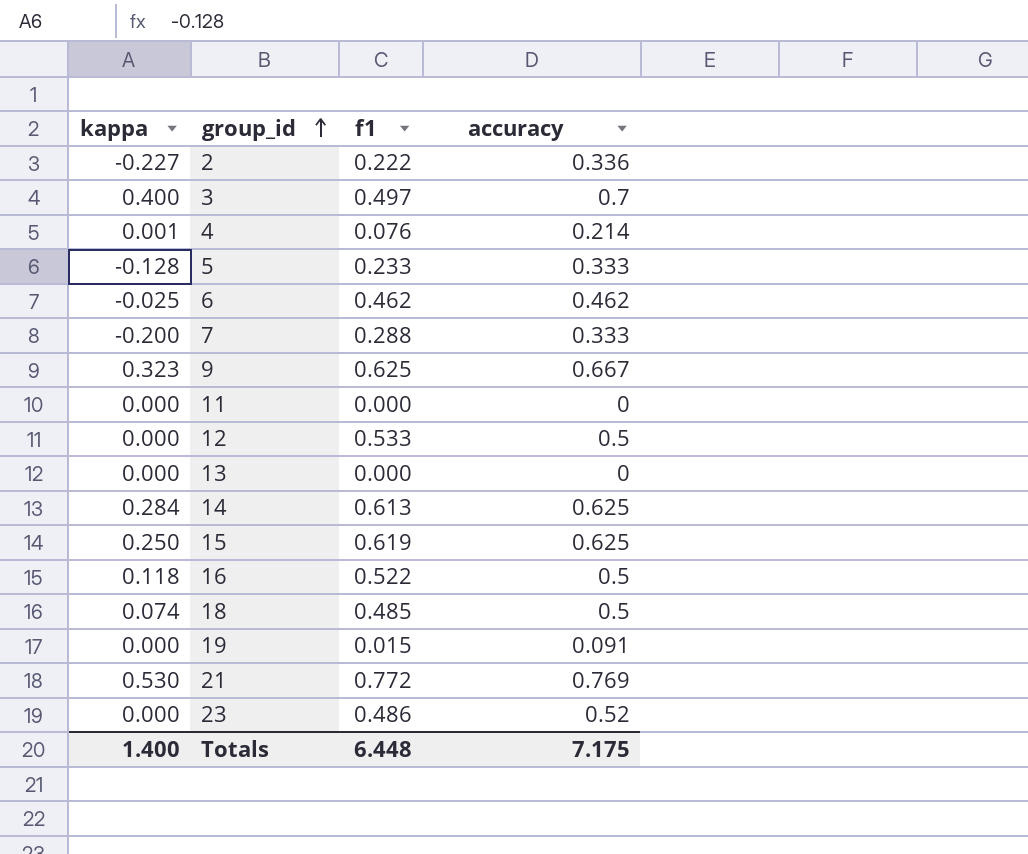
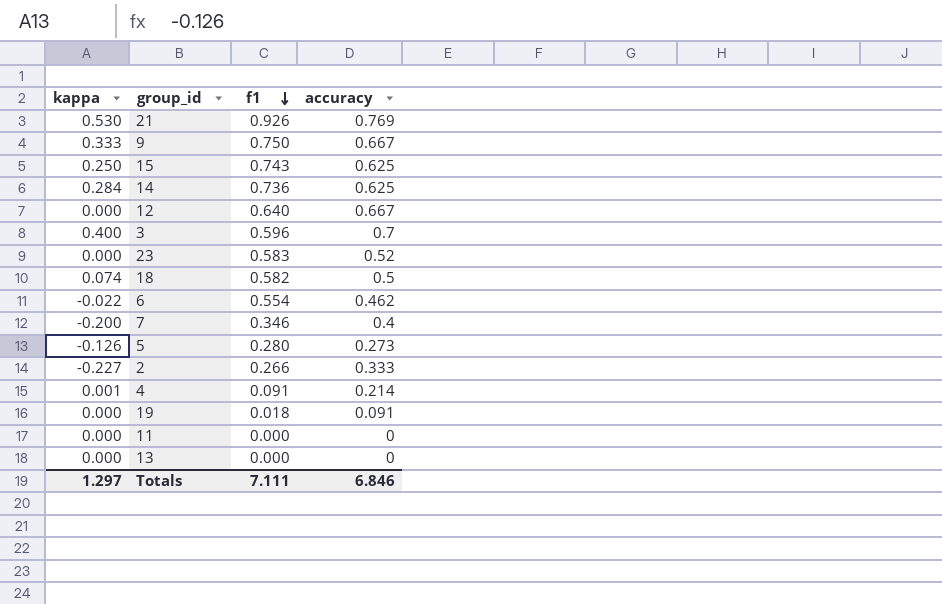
row order: group_id ascending -> f1 descending
row 16: 0.118 | 0.522 | 0.5 -> none
21 | f1: 0.772 -> 0.926
9 | kappa: 0.323 -> 0.333
9 | f1: 0.625 -> 0.750
15 | f1: 0.619 -> 0.743
14 | f1: 0.613 -> 0.736
12 | f1: 0.533 -> 0.640
12 | accuracy: 0.5 -> 0.667
3 | f1: 0.497 -> 0.596
23 | f1: 0.486 -> 0.583
18 | f1: 0.485 -> 0.582
6 | kappa: -0.025 -> -0.022
6 | f1: 0.462 -> 0.554
7 | f1: 0.288 -> 0.346
7 | accuracy: 0.333 -> 0.4
5 | kappa: -0.128 -> -0.126
5 | f1: 0.233 -> 0.280
5 | accuracy: 0.333 -> 0.273
2 | f1: 0.222 -> 0.266
2 | accuracy: 0.336 -> 0.333
4 | f1: 0.076 -> 0.091
19 | f1: 0.015 -> 0.018
Totals | kappa: 1.400 -> 1.297
Totals | f1: 6.448 -> 7.111
Totals | accuracy: 7.175 -> 6.846

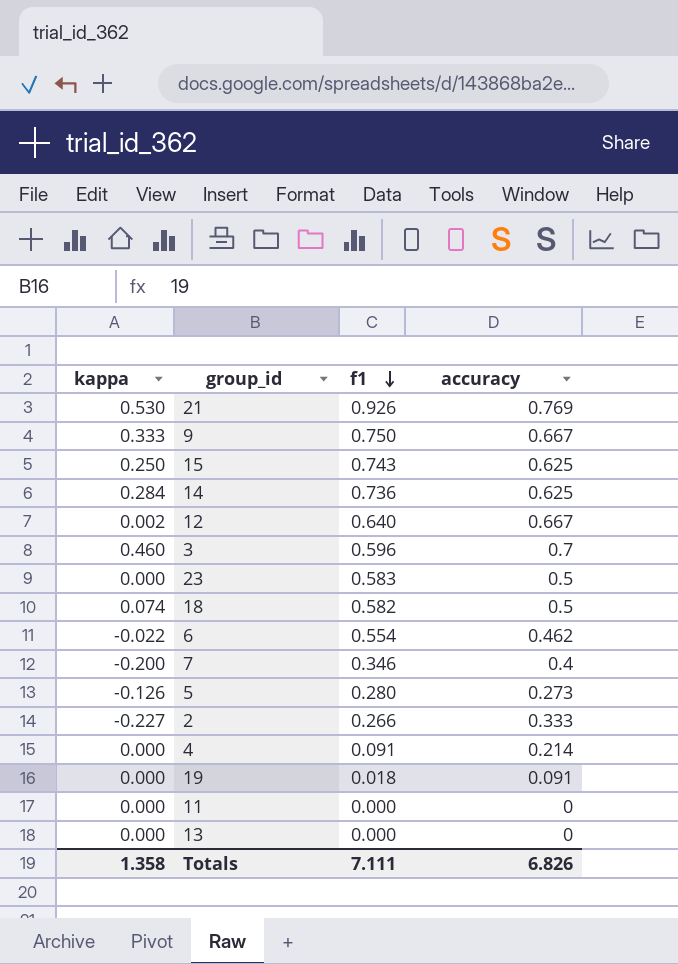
12 | kappa: 0.000 -> 0.002
3 | kappa: 0.400 -> 0.460
23 | accuracy: 0.52 -> 0.5
4 | kappa: 0.001 -> 0.000
Totals | kappa: 1.297 -> 1.358
Totals | accuracy: 6.846 -> 6.826

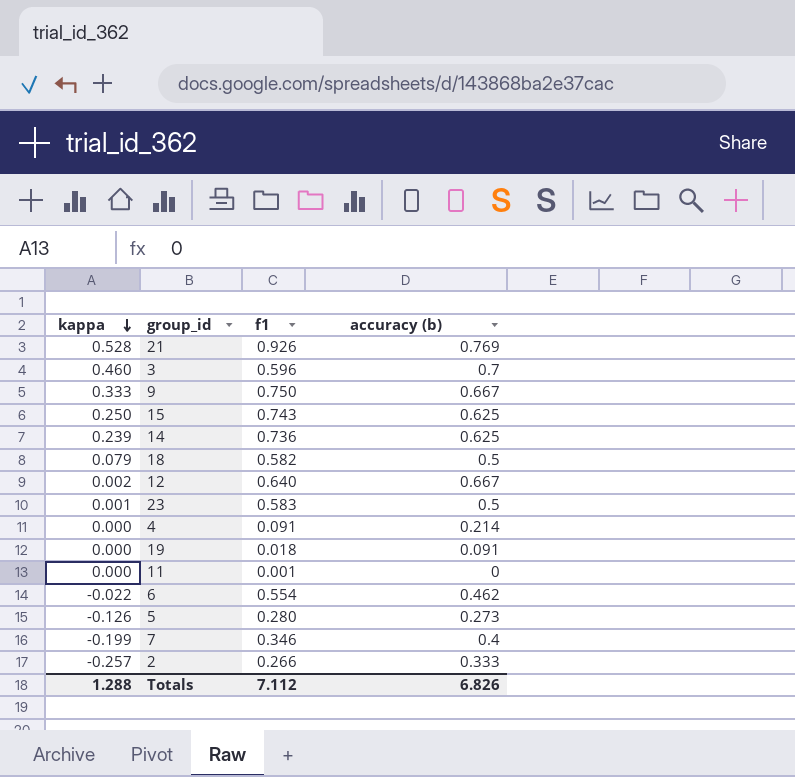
row order: f1 descending -> kappa descending
column name: accuracy -> accuracy (b)
row 13: 0.000 | 0.000 | 0 -> none
21 | kappa: 0.530 -> 0.528
14 | kappa: 0.284 -> 0.239
18 | kappa: 0.074 -> 0.079
23 | kappa: 0.000 -> 0.001
11 | f1: 0.000 -> 0.001
7 | kappa: -0.200 -> -0.199
2 | kappa: -0.227 -> -0.257
Totals | kappa: 1.358 -> 1.288
Totals | f1: 7.111 -> 7.112

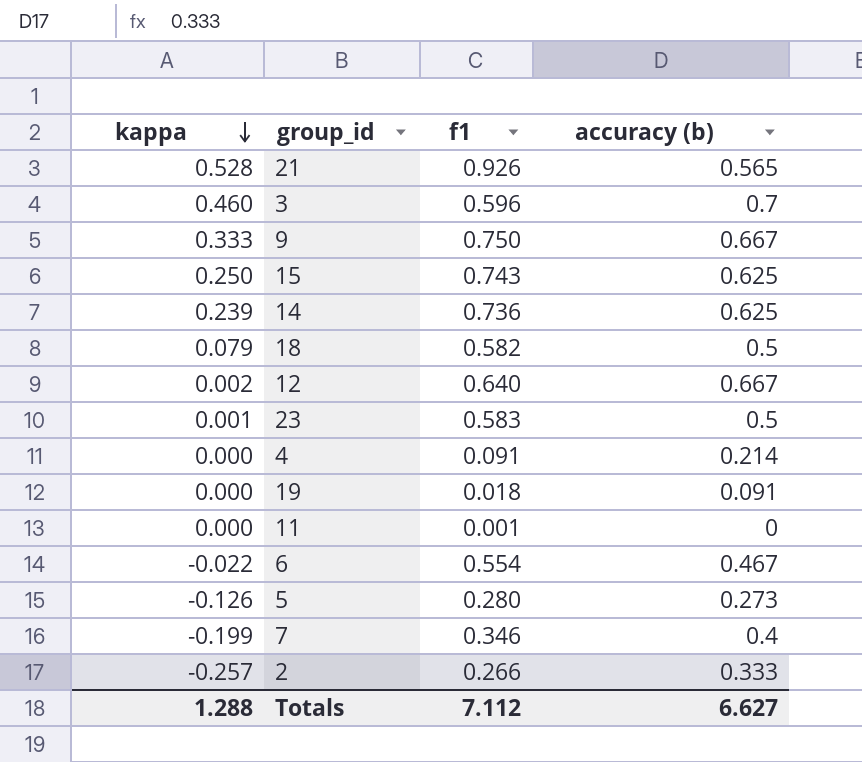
21 | accuracy (b): 0.769 -> 0.565
6 | accuracy (b): 0.462 -> 0.467
Totals | accuracy (b): 6.826 -> 6.627

